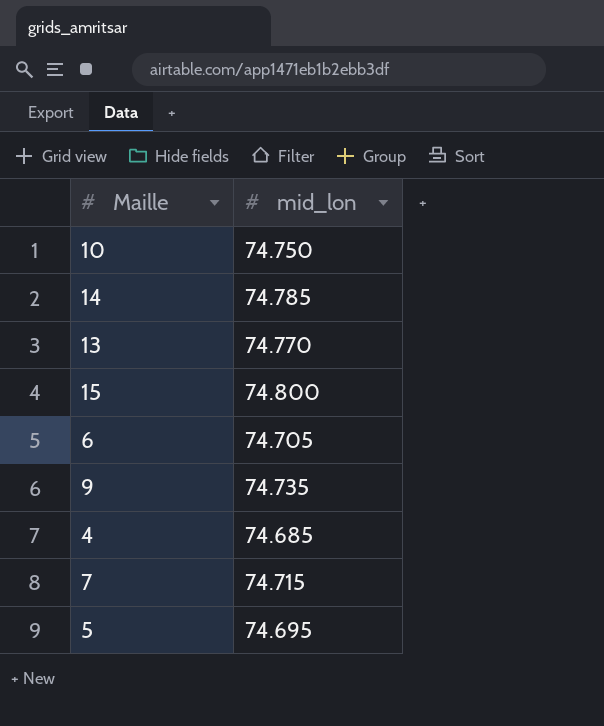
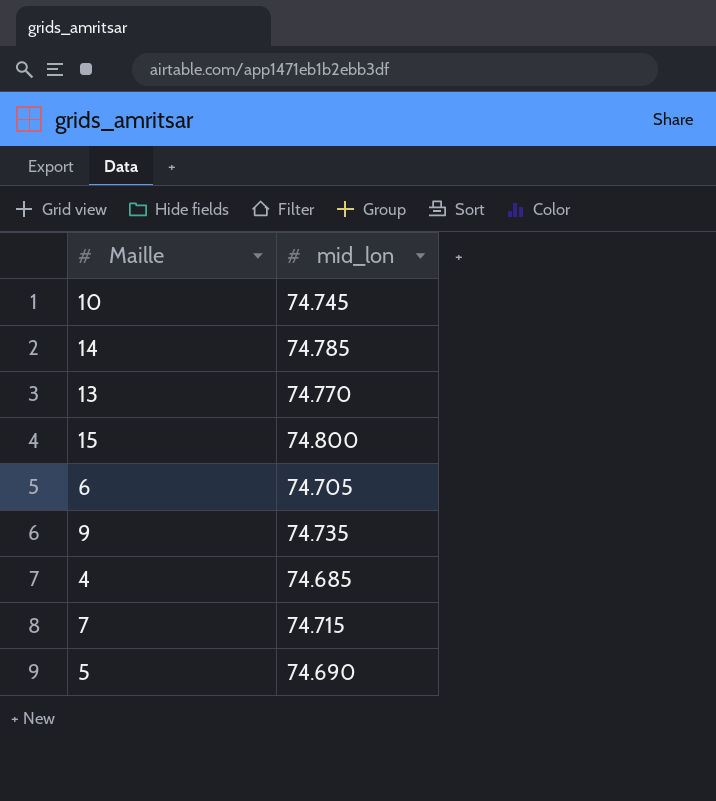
10 | mid_lon: 74.750 -> 74.745
5 | mid_lon: 74.695 -> 74.690

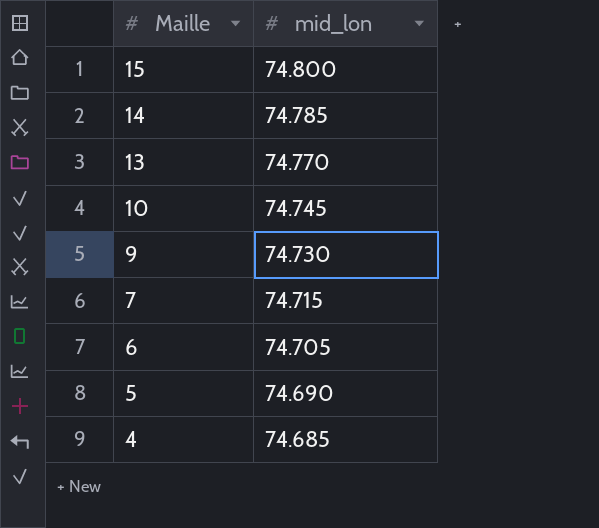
row order: none -> Maille descending
9 | mid_lon: 74.735 -> 74.730

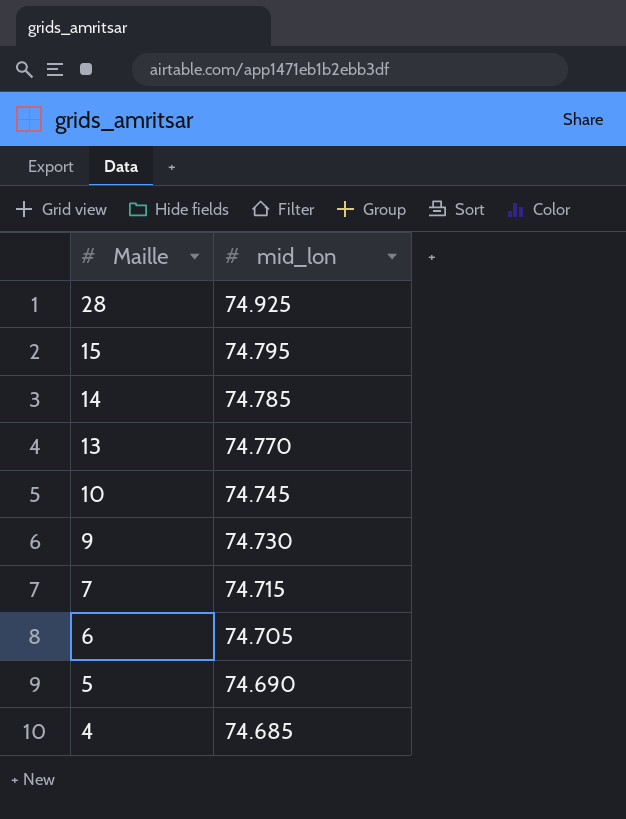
row 28: none -> 74.925
15 | mid_lon: 74.800 -> 74.795

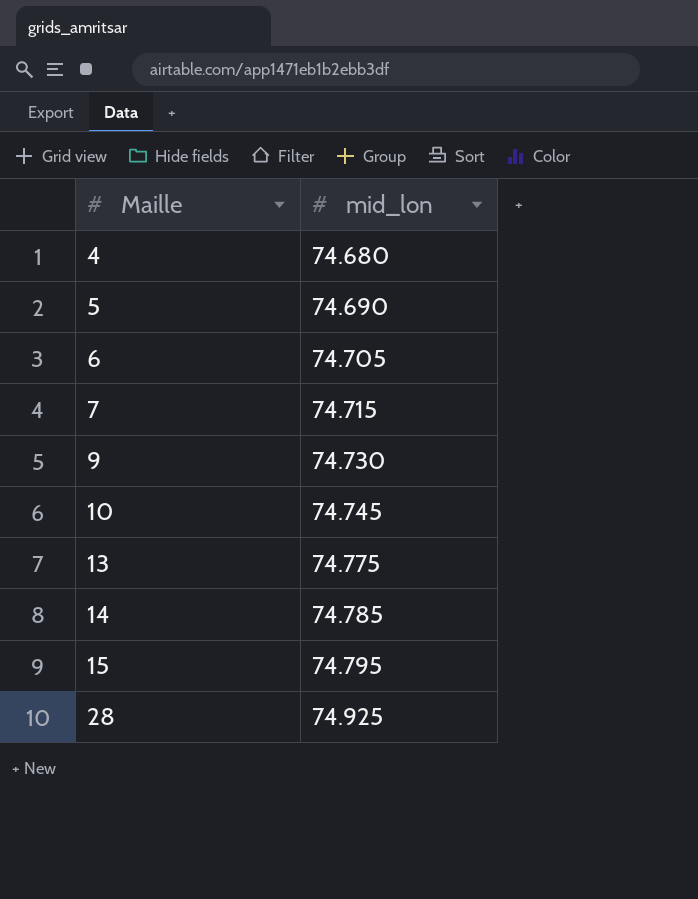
row order: Maille descending -> Maille ascending
4 | mid_lon: 74.685 -> 74.680
13 | mid_lon: 74.770 -> 74.775

